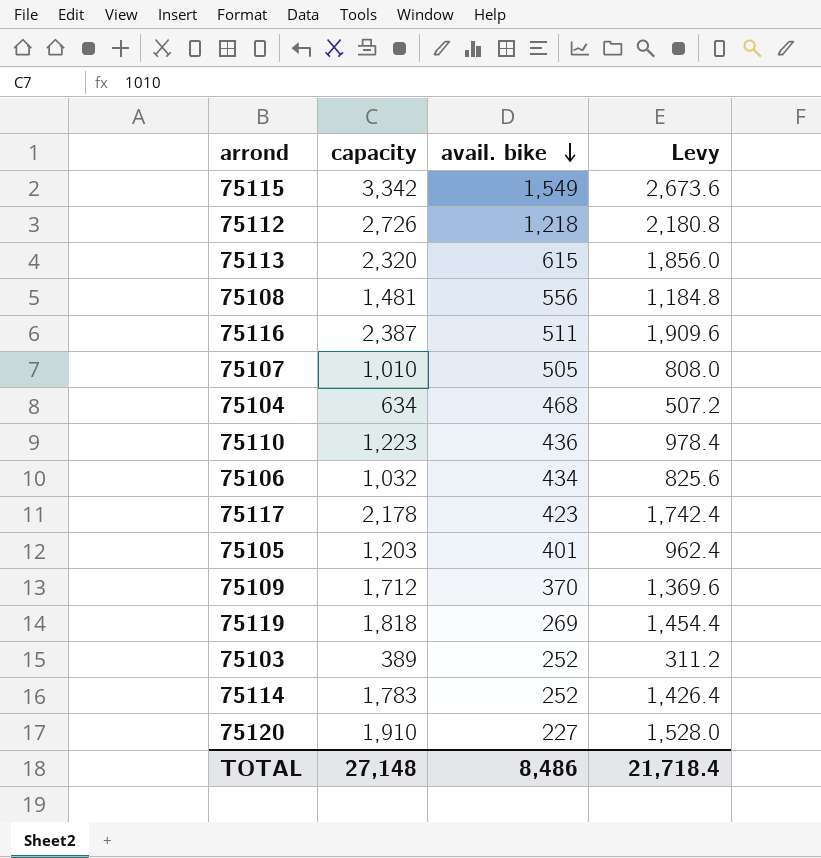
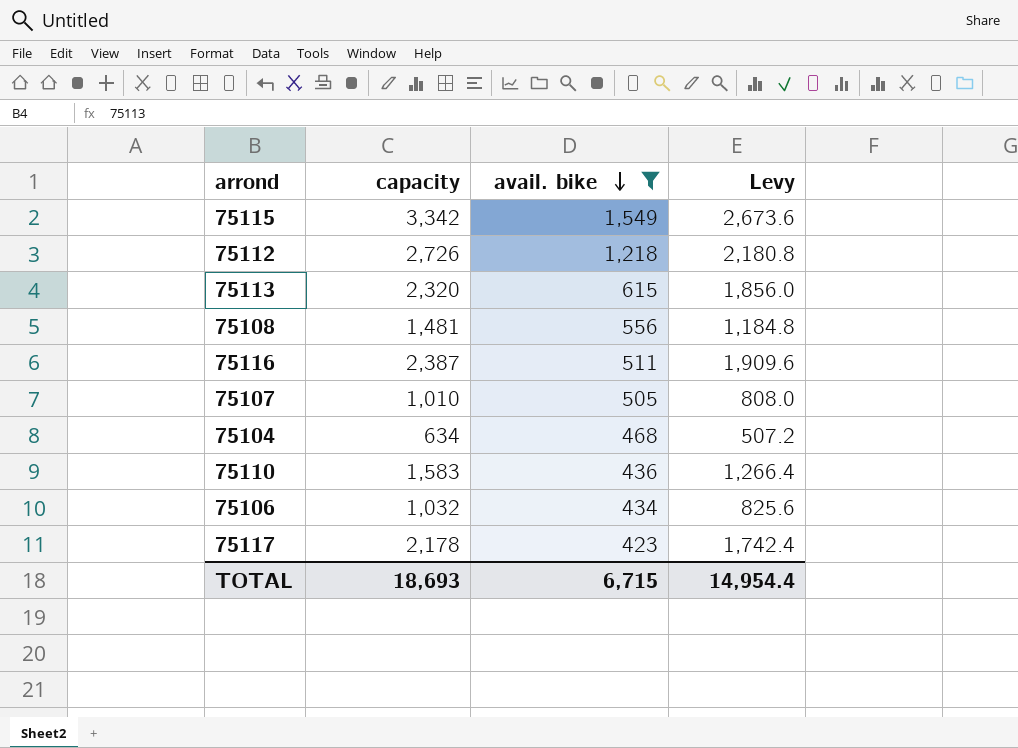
filter: none -> avail. bike >= 423
75110 | capacity: 1,223 -> 1,583
75110 | Levy: 978.4 -> 1,266.4
TOTAL | capacity: 27,148 -> 18,693
TOTAL | avail. bike: 8,486 -> 6,715
TOTAL | Levy: 21,718.4 -> 14,954.4

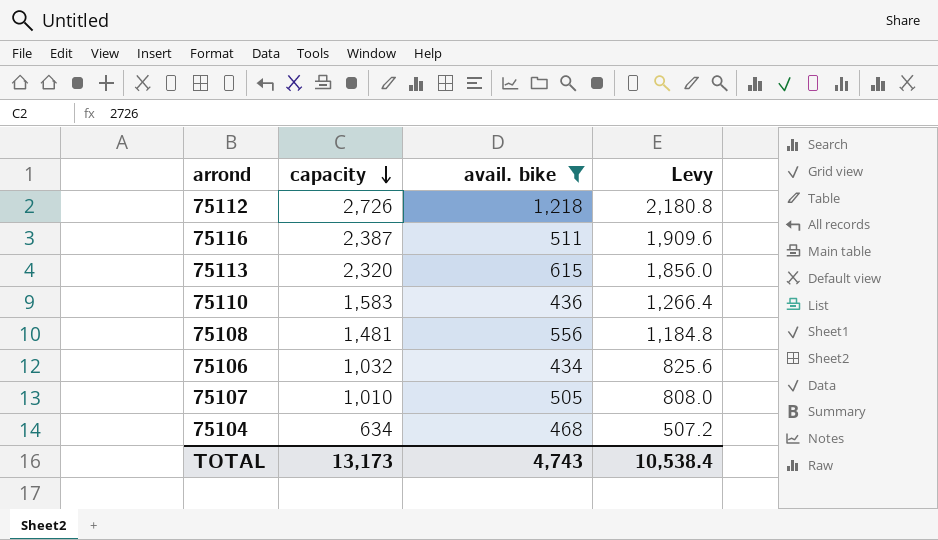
row order: avail. bike descending -> capacity descending
row 75115: 3,342 | 1,549 | 2,673.6 -> none
row 75117: 2,178 | 423 | 1,742.4 -> none
TOTAL | capacity: 18,693 -> 13,173
TOTAL | avail. bike: 6,715 -> 4,743
TOTAL | Levy: 14,954.4 -> 10,538.4

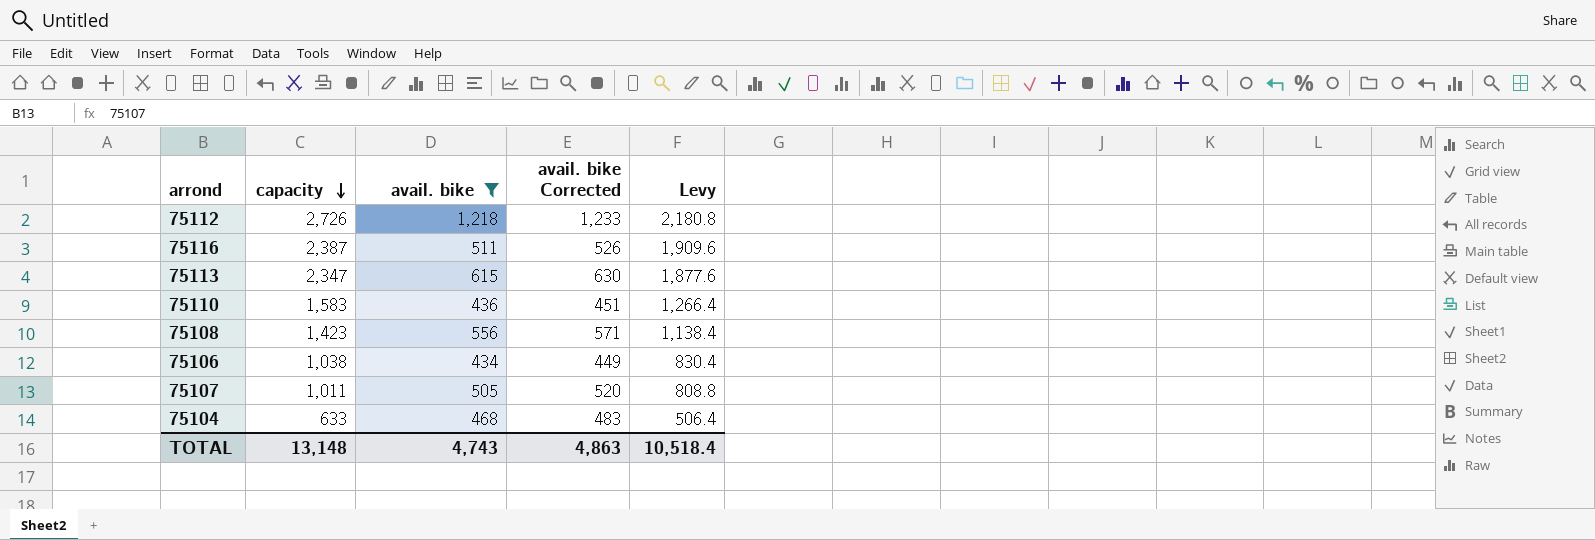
column avail. bike Corrected | formula: none -> [avail. bike] + 15
75113 | capacity: 2,320 -> 2,347
75113 | Levy: 1,856.0 -> 1,877.6
75108 | capacity: 1,481 -> 1,423
75108 | Levy: 1,184.8 -> 1,138.4
75106 | capacity: 1,032 -> 1,038
75106 | Levy: 825.6 -> 830.4
75107 | capacity: 1,010 -> 1,011
75107 | Levy: 808.0 -> 808.8
75104 | capacity: 634 -> 633
75104 | Levy: 507.2 -> 506.4
TOTAL | capacity: 13,173 -> 13,148
TOTAL | Levy: 10,538.4 -> 10,518.4

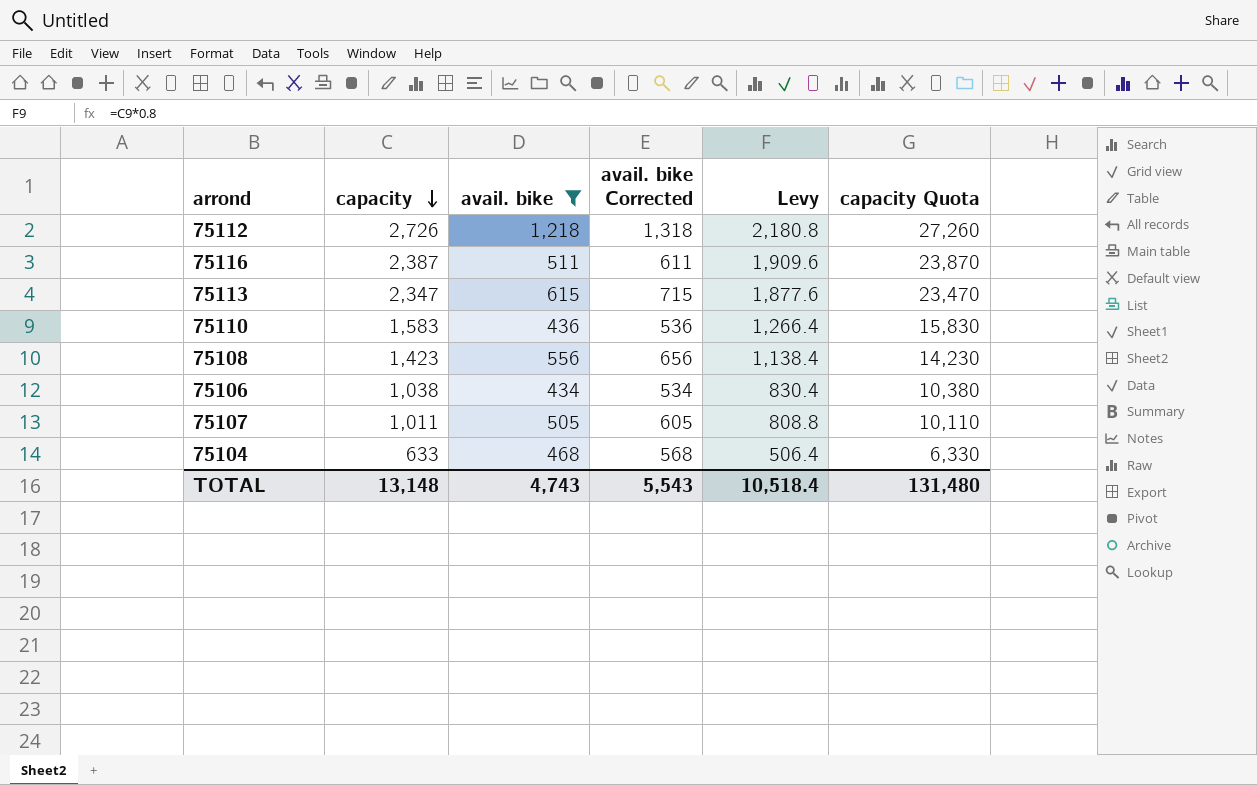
column avail. bike Corrected | formula: [avail. bike] + 15 -> [avail. bike] + 100
column capacity Quota | formula: none -> [capacity] * 10
TOTAL | avail. bike Corrected: 4,863 -> 5,543

